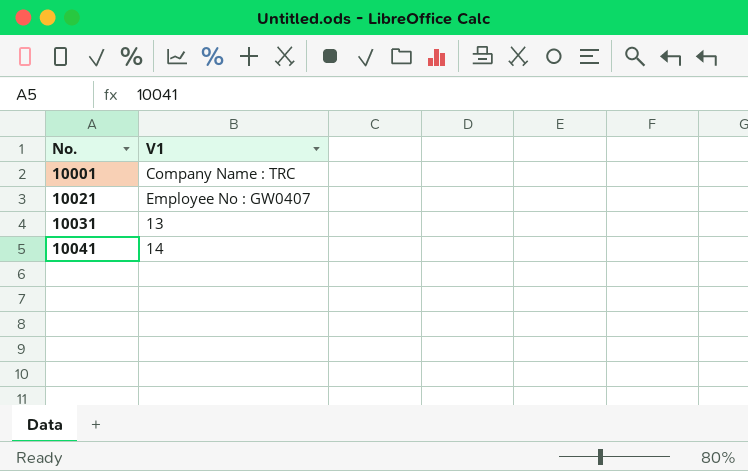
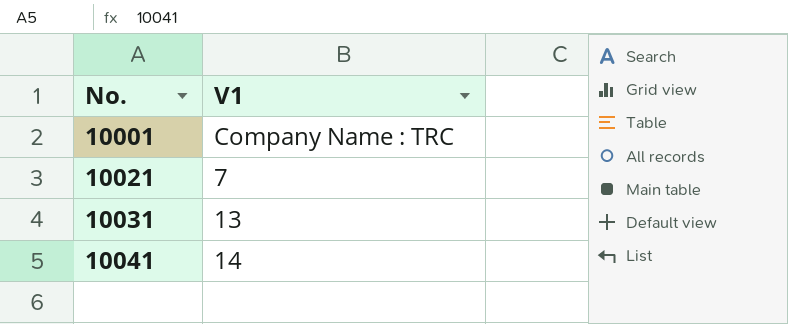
10021 | V1: Employee No : GW0407 -> 7

